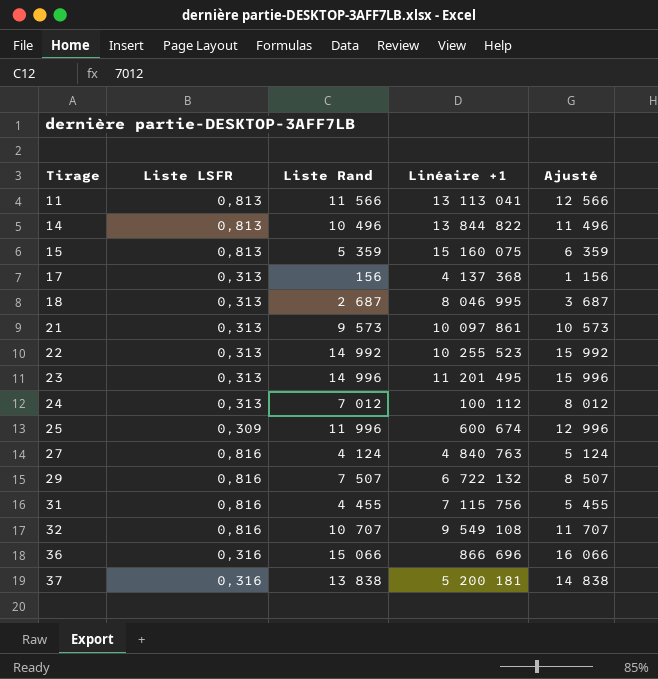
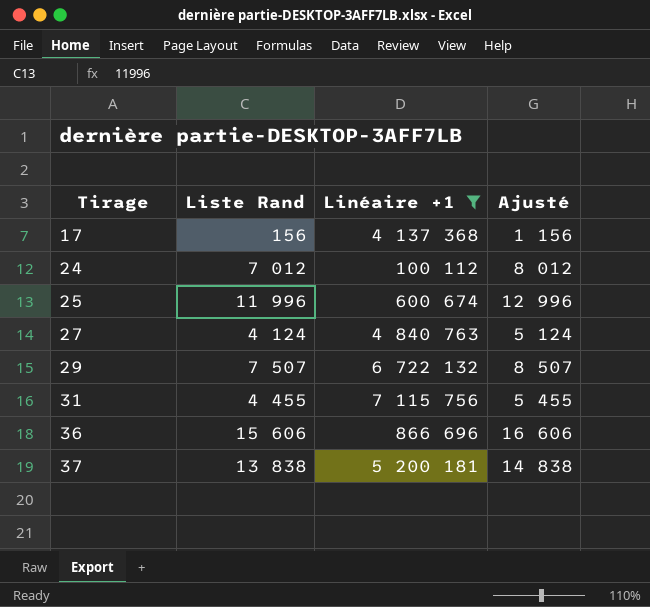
filter: none -> Linéaire +1 <= 7 115 756
column Liste LSFR | position: 2 -> none
36 | Liste Rand: 15 066 -> 15 606
36 | Ajusté: 16 066 -> 16 606

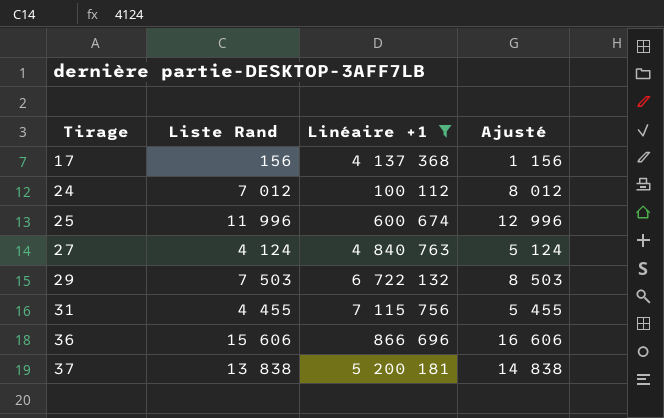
29 | Liste Rand: 7 507 -> 7 503
29 | Ajusté: 8 507 -> 8 503

